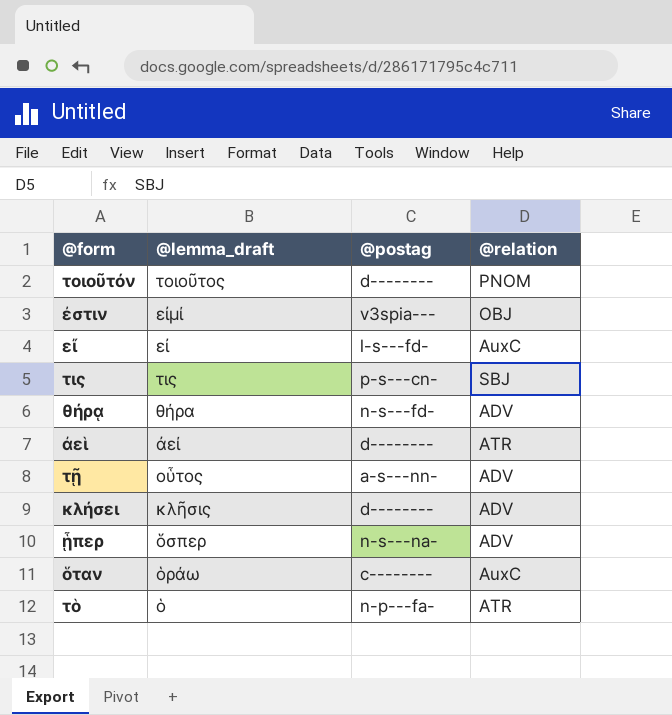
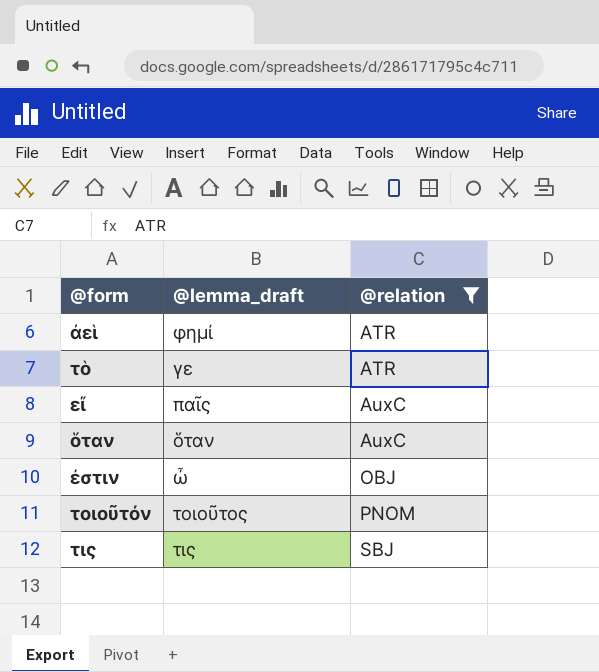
filter: none -> @relation != ADV
row order: none -> @relation ascending
column @postag | position: 3 -> none
ἀεὶ | @lemma_draft: ἀεί -> φημί
τὸ | @lemma_draft: ὁ -> γε
εἴ | @lemma_draft: εἰ -> παῖς
ὅταν | @lemma_draft: ὁράω -> ὅταν
ἐστιν | @lemma_draft: εἰμί -> ὦ

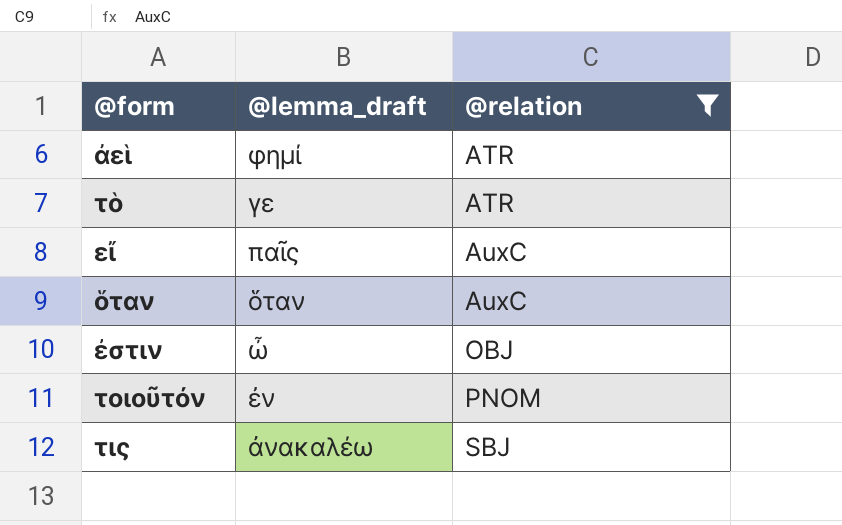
τοιοῦτόν | @lemma_draft: τοιοῦτος -> ἐν
τις | @lemma_draft: τις -> ἀνακαλέω

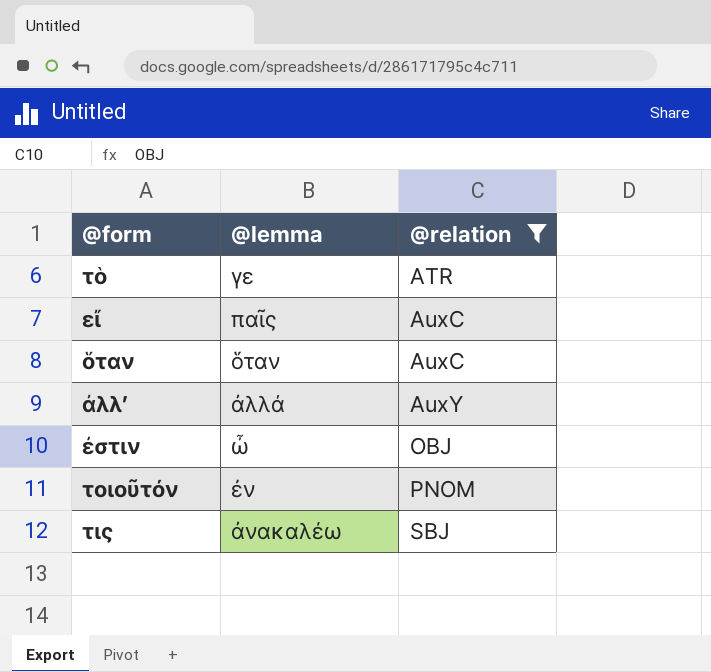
column name: @lemma_draft -> @lemma
row ἀεὶ: φημί | ATR -> none
row ἀλλʼ: none -> ἀλλά | AuxY

